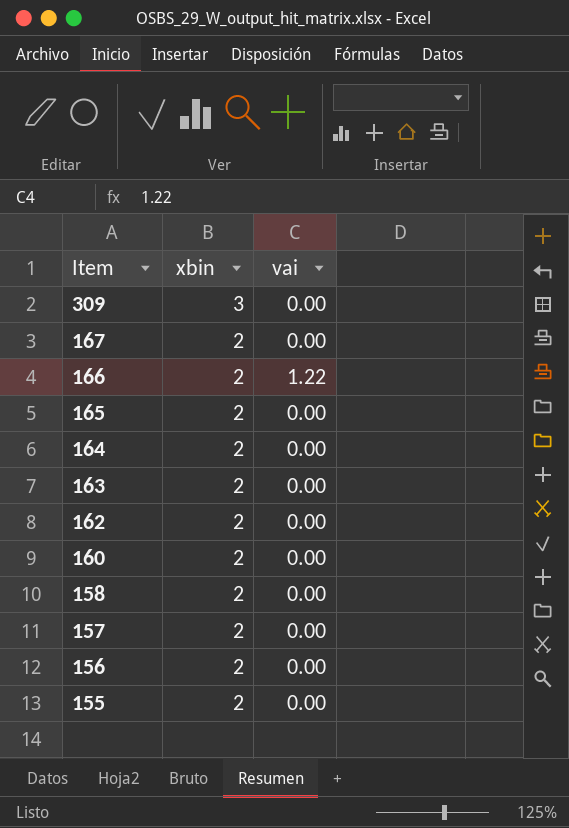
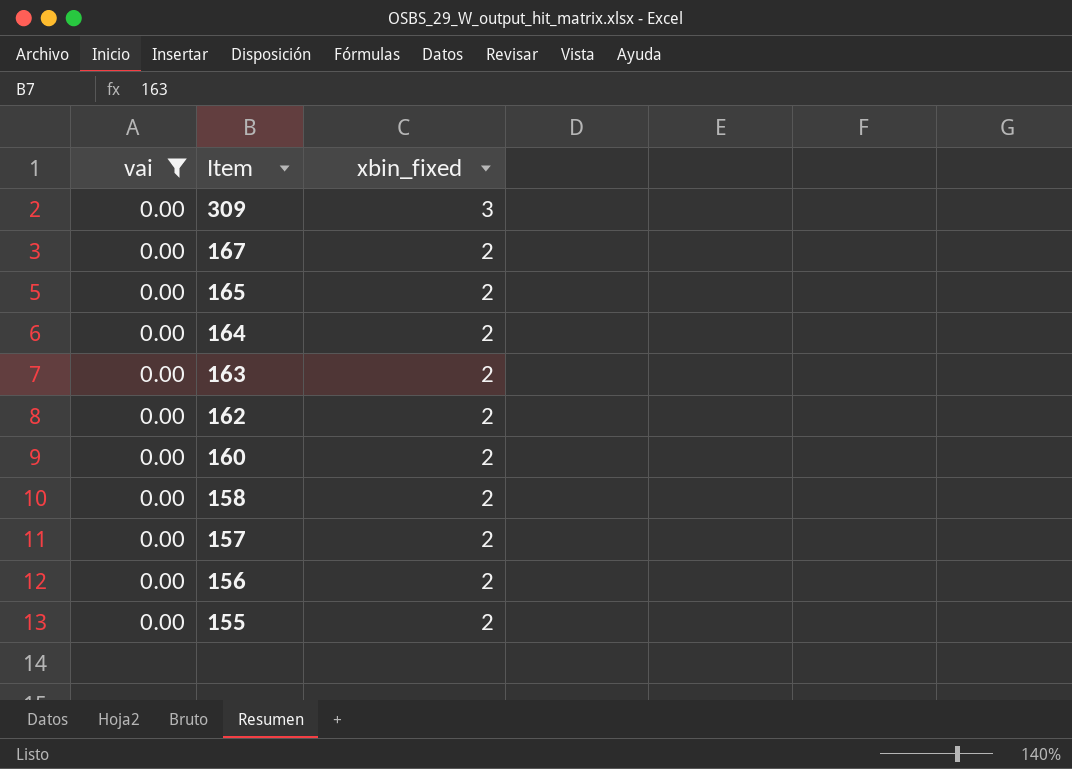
filter: none -> vai = 0.00
column vai | position: 3 -> 1
column name: xbin -> xbin_fixed

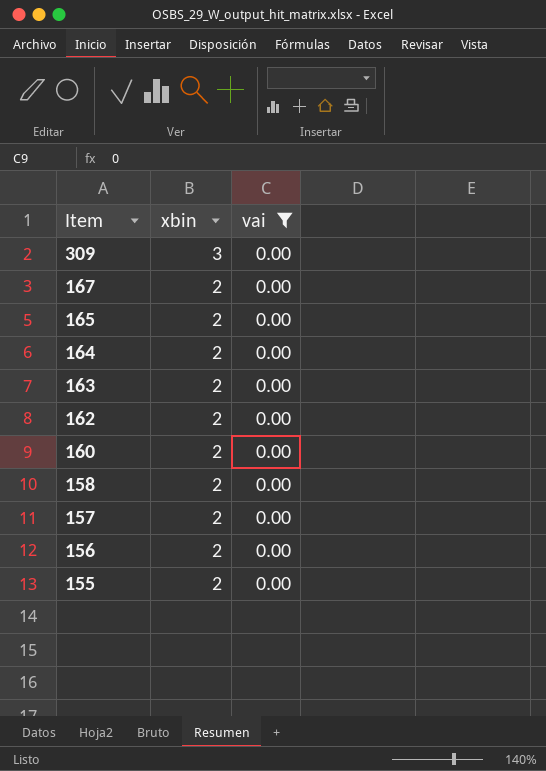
column name: xbin_fixed -> xbin
column vai | position: 1 -> 3

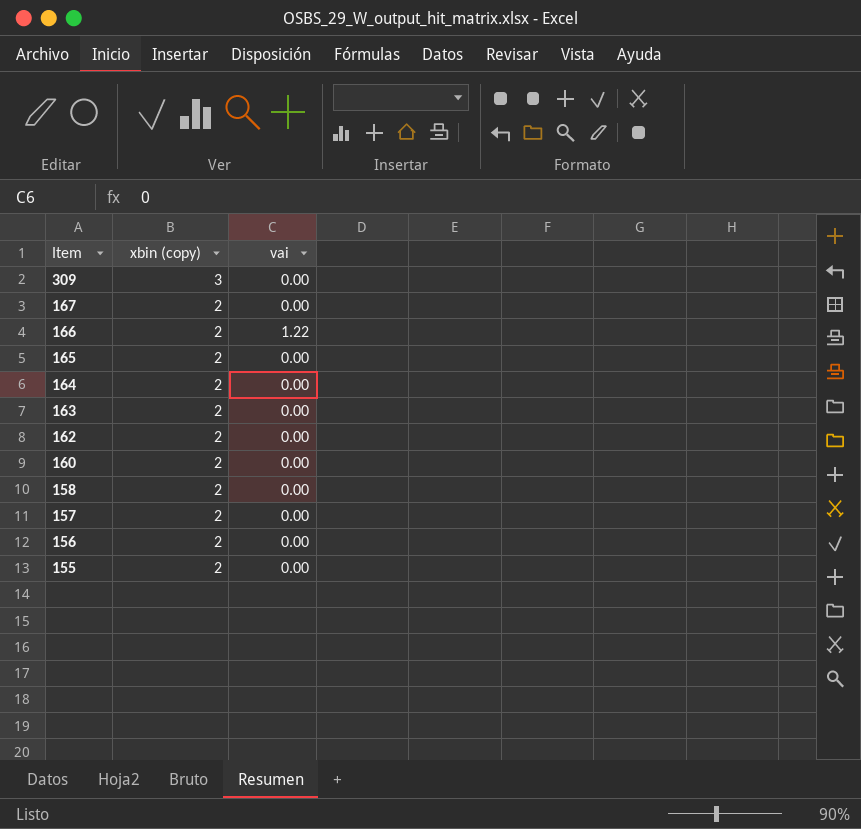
filter: vai = 0.00 -> none
column name: xbin -> xbin (copy)

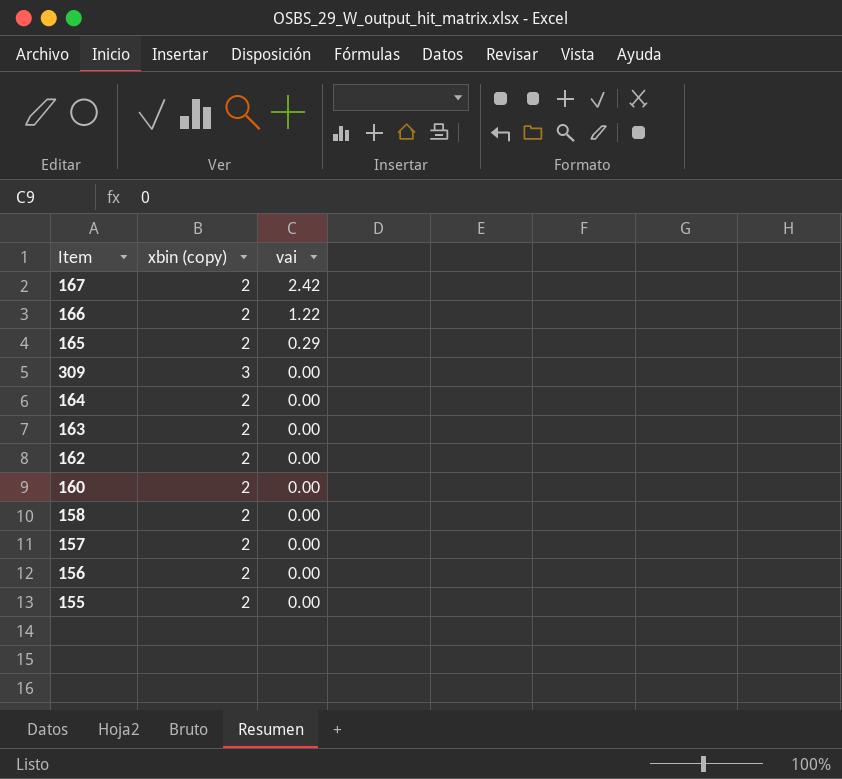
row order: Item descending -> vai descending
167 | vai: 0.00 -> 2.42
165 | vai: 0.00 -> 0.29

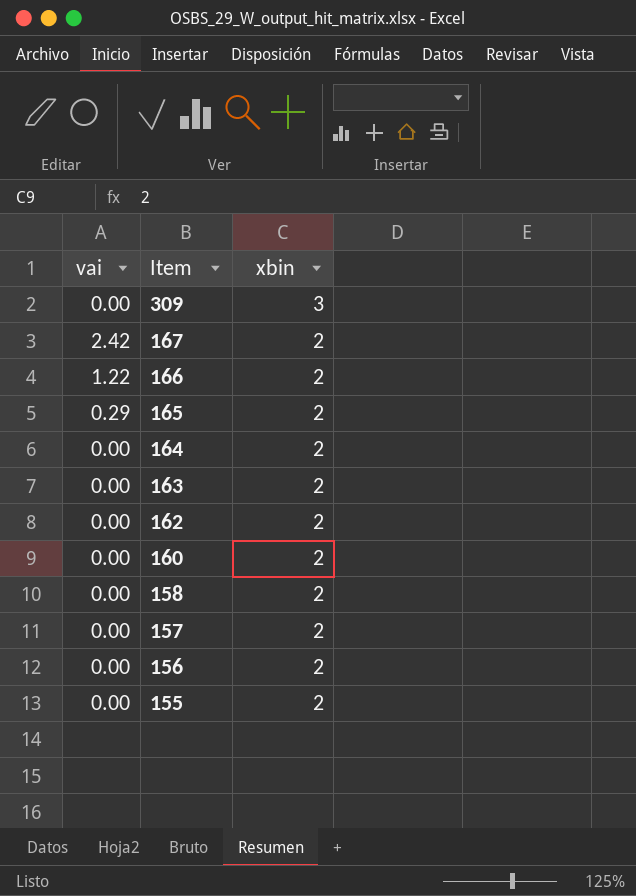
row order: vai descending -> Item descending
column vai | position: 3 -> 1
column name: xbin (copy) -> xbin

